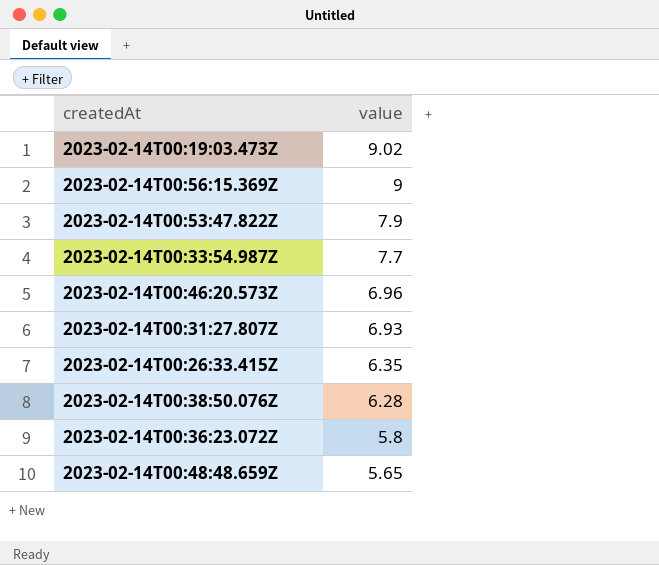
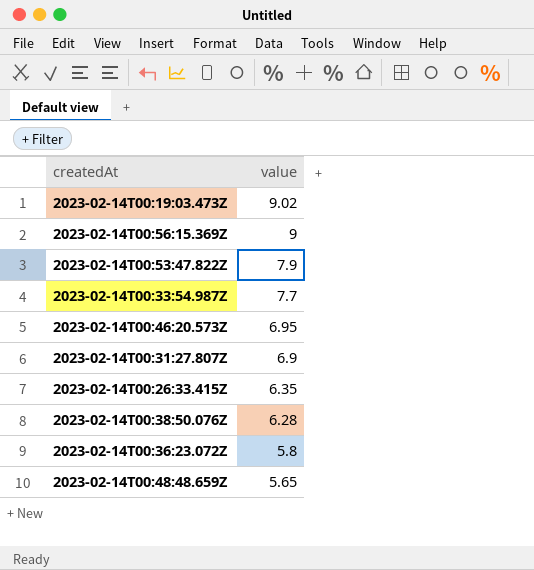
2023-02-14T00:46:20.573Z | value: 6.96 -> 6.95
2023-02-14T00:31:27.807Z | value: 6.93 -> 6.9

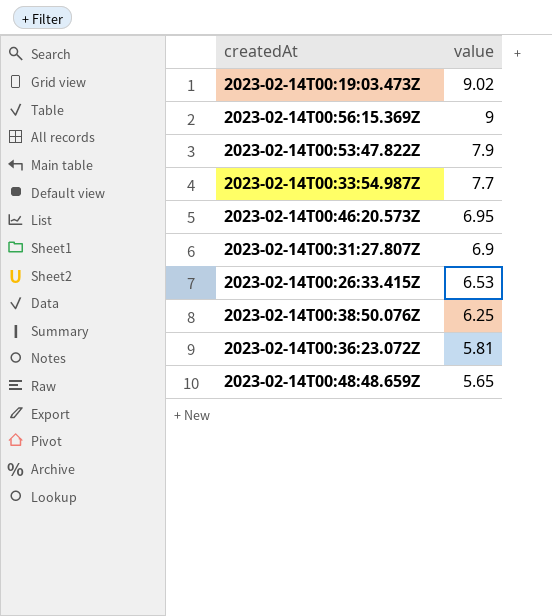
2023-02-14T00:26:33.415Z | value: 6.35 -> 6.53
2023-02-14T00:38:50.076Z | value: 6.28 -> 6.25
2023-02-14T00:36:23.072Z | value: 5.8 -> 5.81

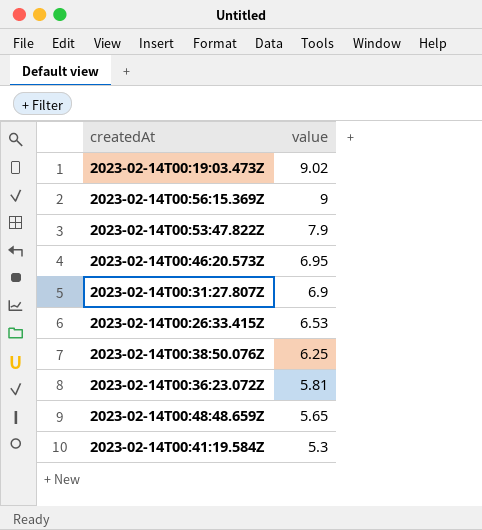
row 2023-02-14T00:33:54.987Z: 7.7 -> none
row 2023-02-14T00:41:19.584Z: none -> 5.3

